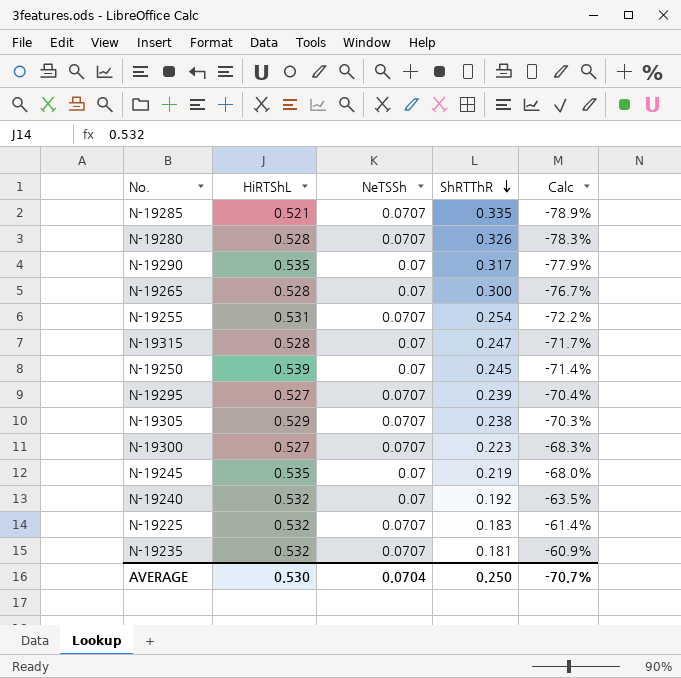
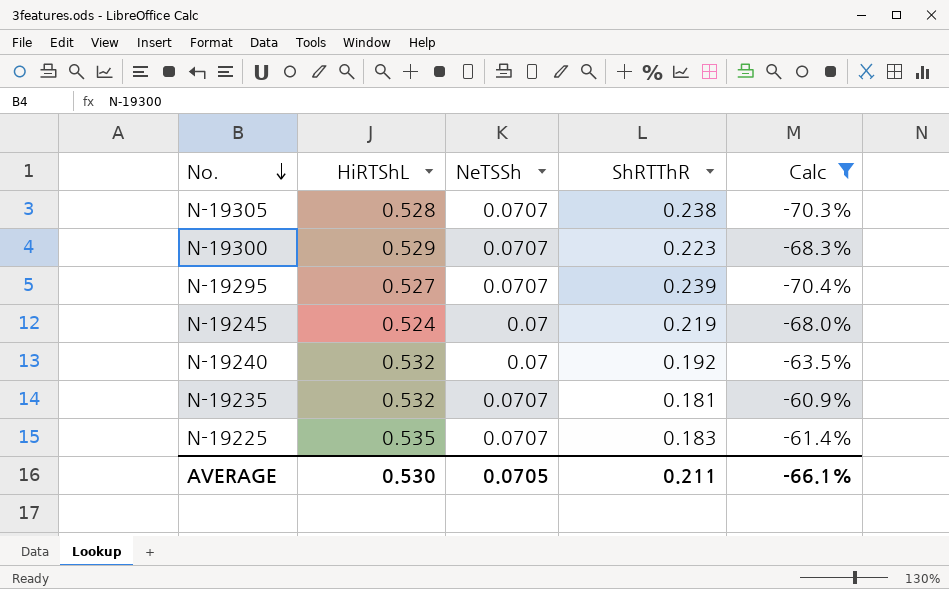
filter: none -> Calc >= -70.4%
row order: ShRTThR descending -> No. descending
N-19305 | HiRTShL: 0.529 -> 0.528
N-19300 | HiRTShL: 0.527 -> 0.529
N-19245 | HiRTShL: 0.535 -> 0.524
N-19225 | HiRTShL: 0.532 -> 0.535
AVERAGE | NeTSSh: 0.0704 -> 0.0705
AVERAGE | ShRTThR: 0.250 -> 0.211
AVERAGE | Calc: -70.7% -> -66.1%

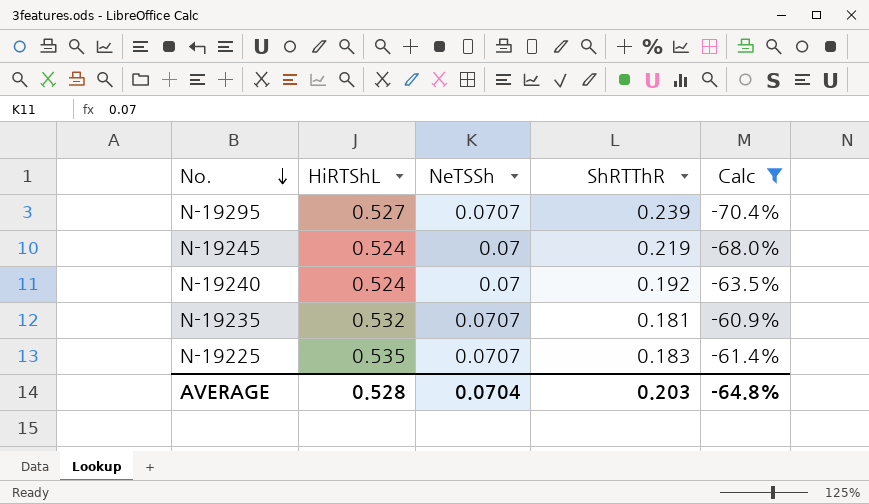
row N-19305: 0.528 | 0.0707 | 0.238 | -70.3% -> none
row N-19300: 0.529 | 0.0707 | 0.223 | -68.3% -> none
N-19240 | HiRTShL: 0.532 -> 0.524
AVERAGE | HiRTShL: 0.530 -> 0.528
AVERAGE | NeTSSh: 0.0705 -> 0.0704
AVERAGE | ShRTThR: 0.211 -> 0.203
AVERAGE | Calc: -66.1% -> -64.8%

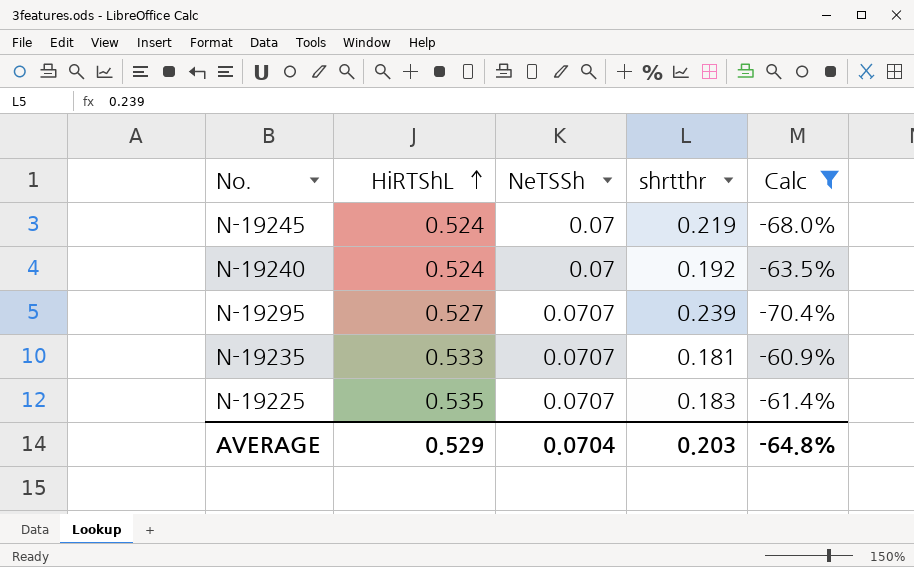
row order: No. descending -> HiRTShL ascending
column name: ShRTThR -> shrtthr
N-19235 | HiRTShL: 0.532 -> 0.533
AVERAGE | HiRTShL: 0.528 -> 0.529

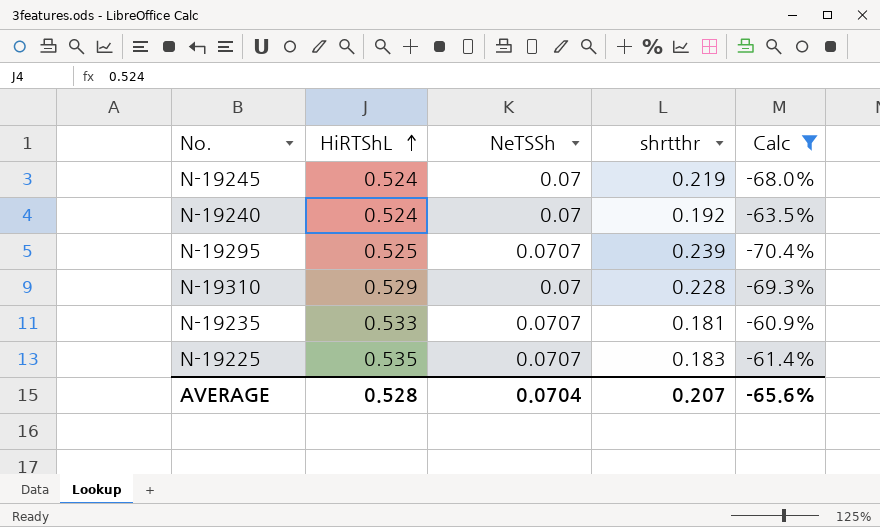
N-19295 | HiRTShL: 0.527 -> 0.525
row N-19310: none -> 0.529 | 0.07 | 0.228 | -69.3%
AVERAGE | HiRTShL: 0.529 -> 0.528
AVERAGE | shrtthr: 0.203 -> 0.207
AVERAGE | Calc: -64.8% -> -65.6%

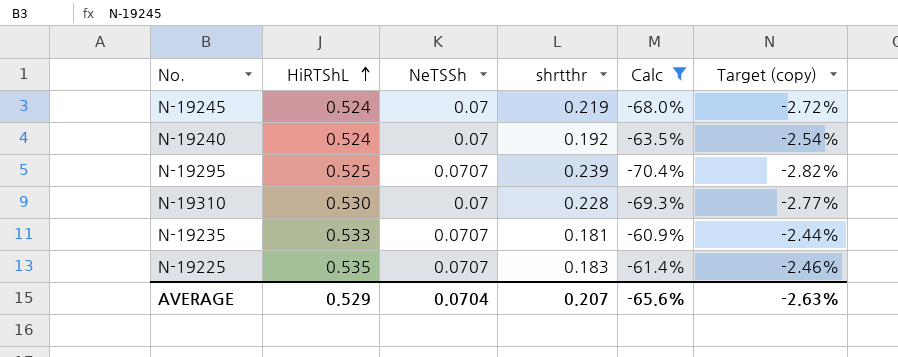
column Target (copy) | formula: none -> [Calc] * 0.04
N-19310 | HiRTShL: 0.529 -> 0.530
AVERAGE | HiRTShL: 0.528 -> 0.529

